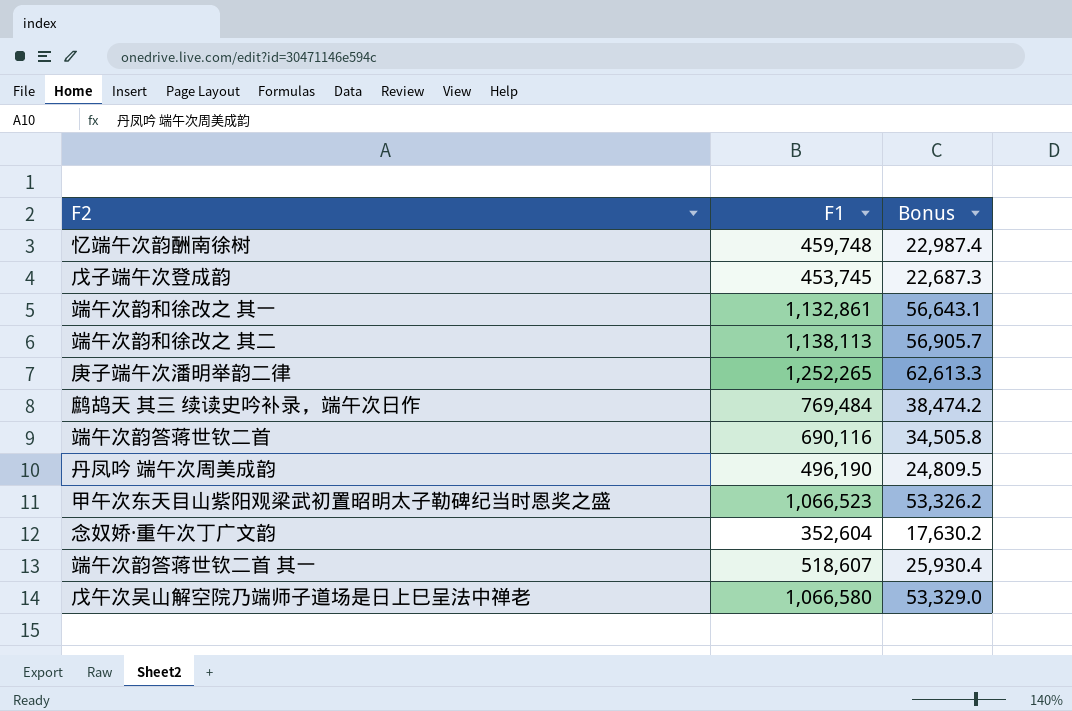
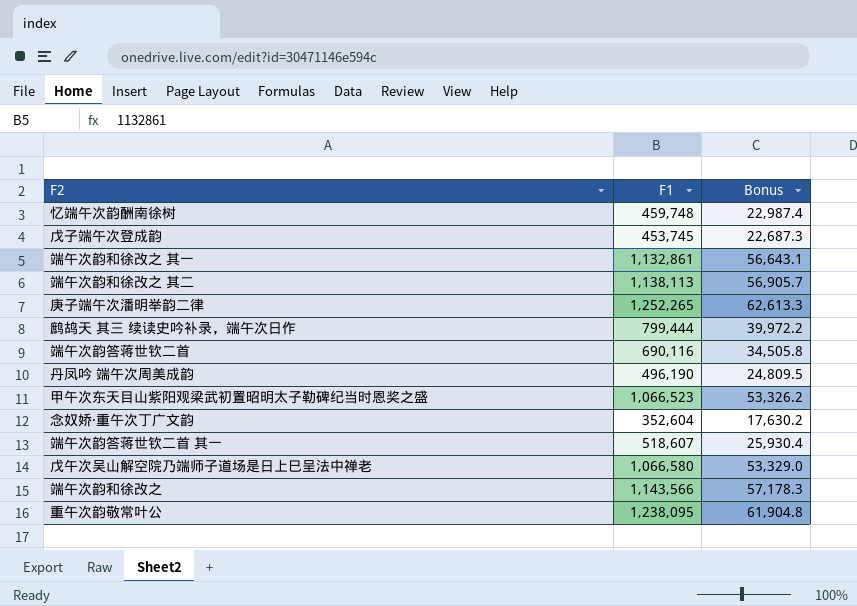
鹧鸪天 其三 续读史吟补录，端午次日作 | F1: 769,484 -> 799,444
鹧鸪天 其三 续读史吟补录，端午次日作 | Bonus: 38,474.2 -> 39,972.2
row 端午次韵和徐改之: none -> 1,143,566 | 57,178.3
row 重午次韵敬常叶公: none -> 1,238,095 | 61,904.8

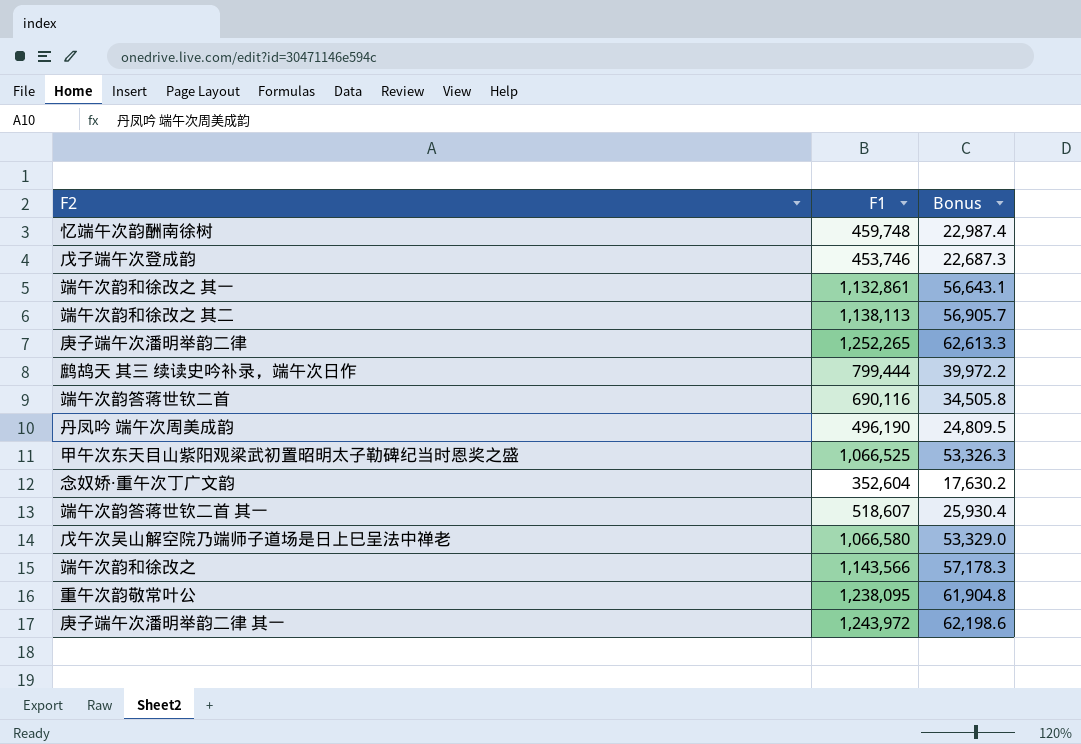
戊子端午次登成韵 | F1: 453,745 -> 453,746
甲午次东天目山紫阳观梁武初置昭明太子勒碑纪当时恩奖之盛 | F1: 1,066,523 -> 1,066,525
甲午次东天目山紫阳观梁武初置昭明太子勒碑纪当时恩奖之盛 | Bonus: 53,326.2 -> 53,326.3
row 庚子端午次潘明举韵二律 其一: none -> 1,243,972 | 62,198.6

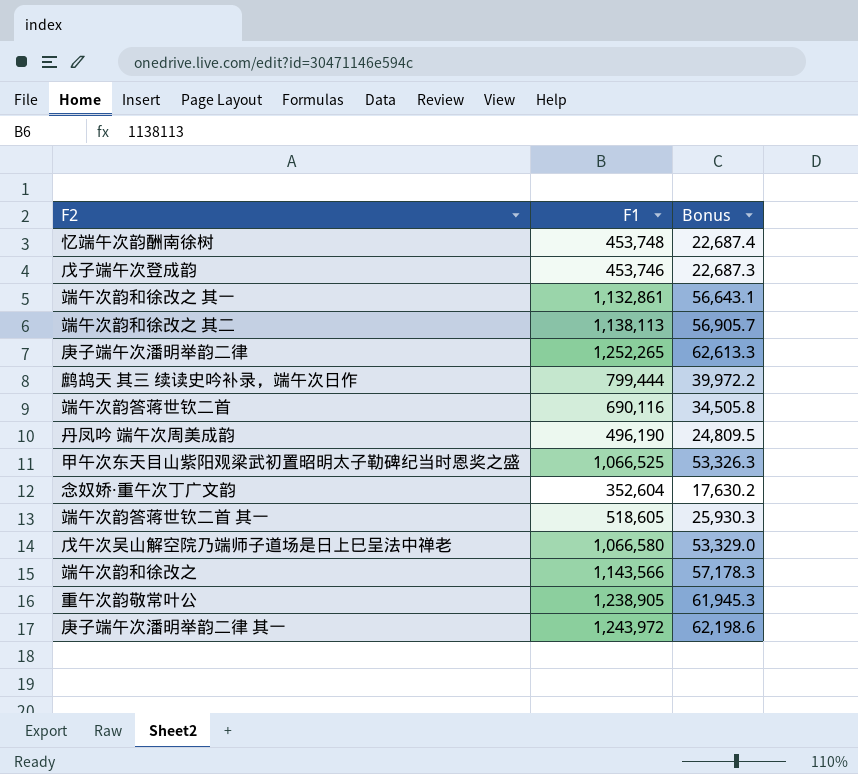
忆端午次韵酬南徐树 | F1: 459,748 -> 453,748
忆端午次韵酬南徐树 | Bonus: 22,987.4 -> 22,687.4
端午次韵答蒋世钦二首 其一 | F1: 518,607 -> 518,605
端午次韵答蒋世钦二首 其一 | Bonus: 25,930.4 -> 25,930.3
重午次韵敬常叶公 | F1: 1,238,095 -> 1,238,905
重午次韵敬常叶公 | Bonus: 61,904.8 -> 61,945.3

